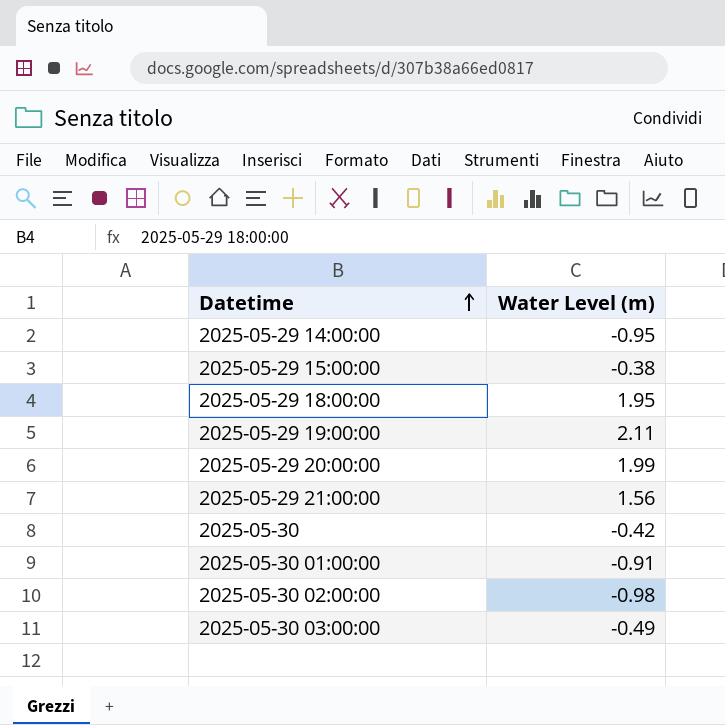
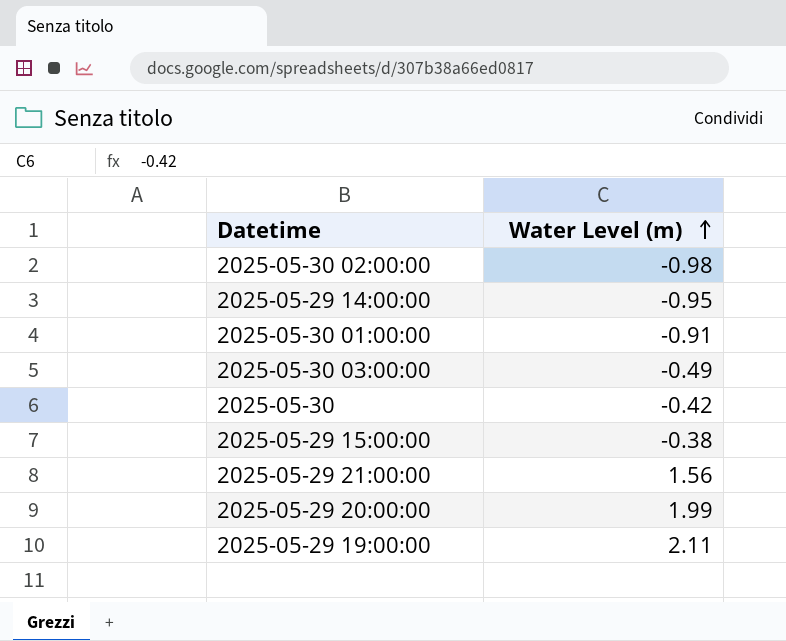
row order: Datetime ascending -> Water Level (m) ascending
row 2025-05-29 18:00:00: 1.95 -> none

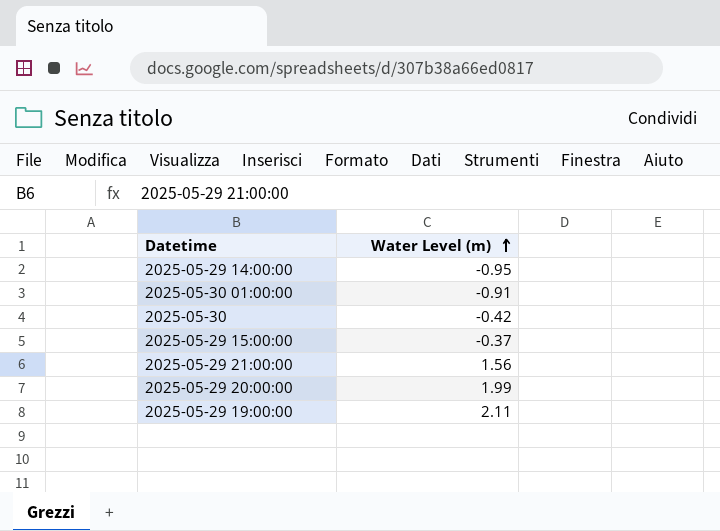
row 2025-05-30 02:00:00: -0.98 -> none
row 2025-05-30 03:00:00: -0.49 -> none
2025-05-29 15:00:00 | Water Level (m): -0.38 -> -0.37

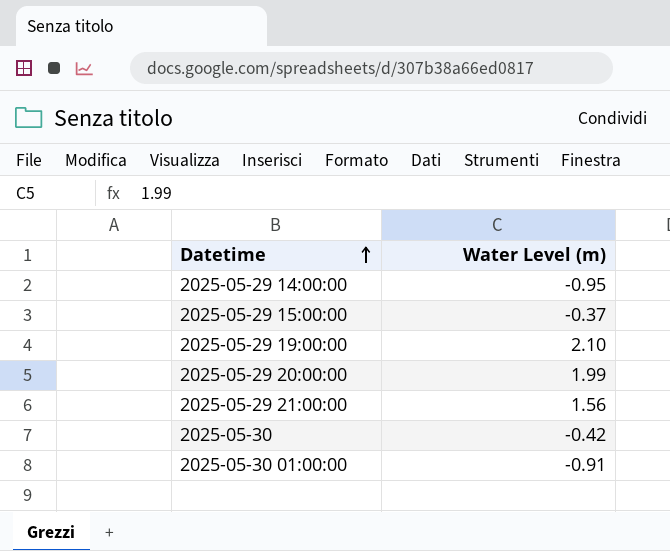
row order: Water Level (m) ascending -> Datetime ascending
2025-05-29 19:00:00 | Water Level (m): 2.11 -> 2.10

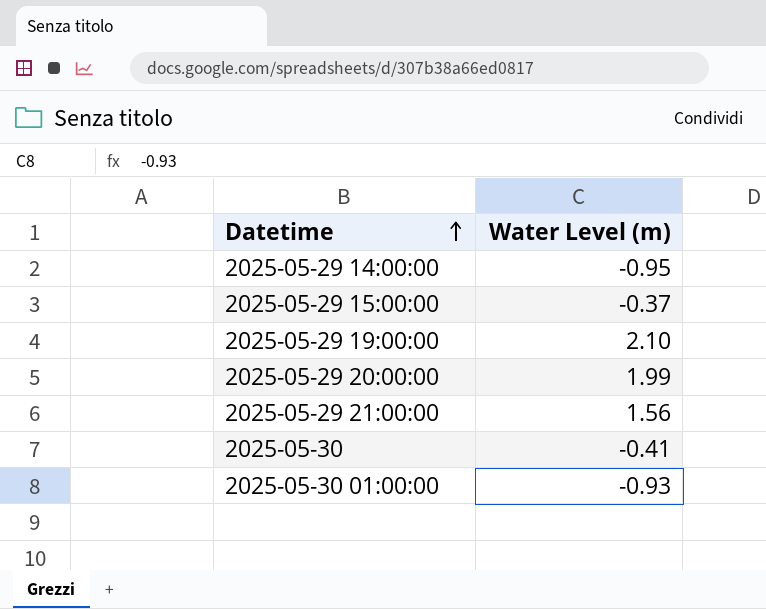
2025-05-30 | Water Level (m): -0.42 -> -0.41
2025-05-30 01:00:00 | Water Level (m): -0.91 -> -0.93

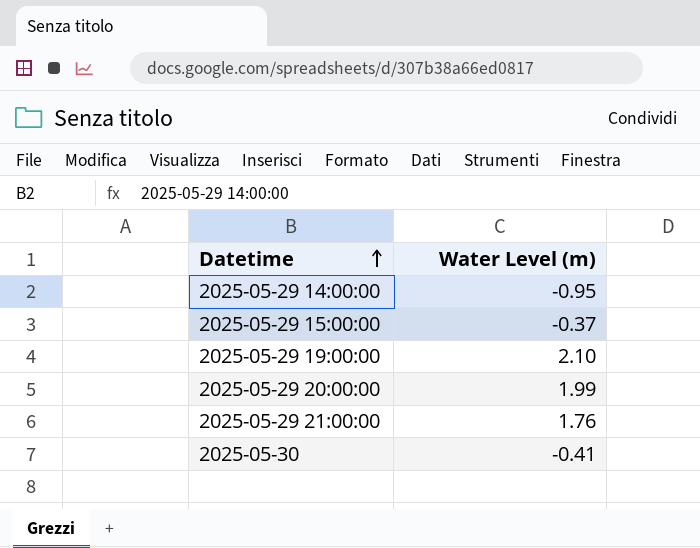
row 2025-05-30 01:00:00: -0.93 -> none
2025-05-29 21:00:00 | Water Level (m): 1.56 -> 1.76

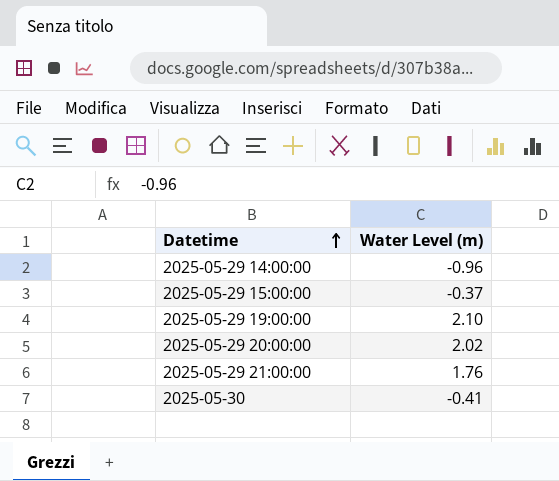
2025-05-29 14:00:00 | Water Level (m): -0.95 -> -0.96
2025-05-29 20:00:00 | Water Level (m): 1.99 -> 2.02

